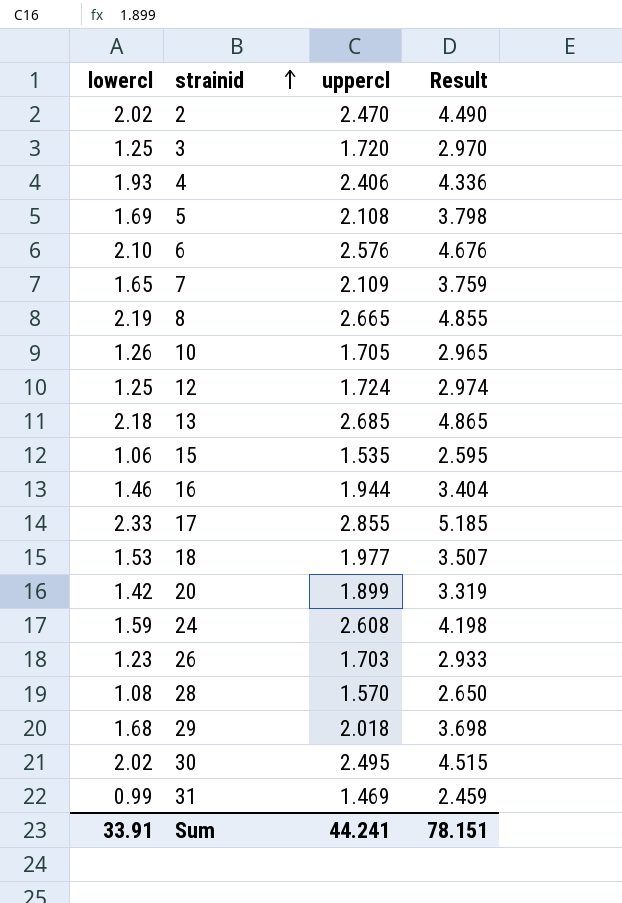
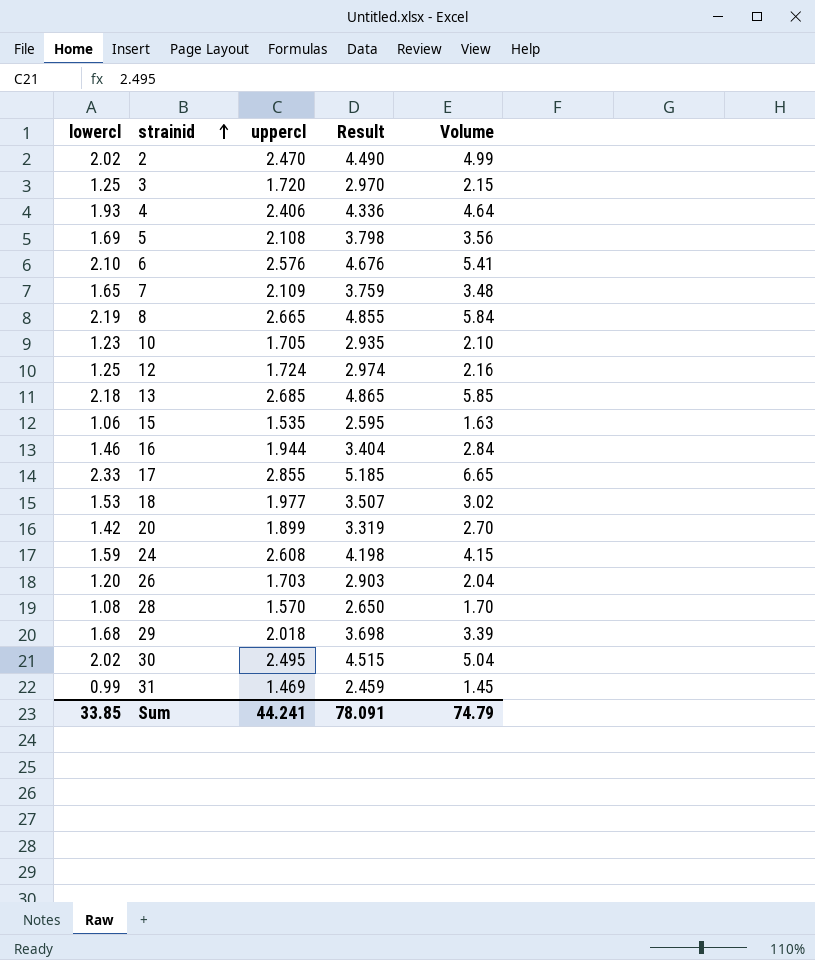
column Volume | formula: none -> [lowercl] * [uppercl]
10 | lowercl: 1.26 -> 1.23
10 | Result: 2.965 -> 2.935
26 | lowercl: 1.23 -> 1.20
26 | Result: 2.933 -> 2.903
Sum | lowercl: 33.91 -> 33.85
Sum | Result: 78.151 -> 78.091

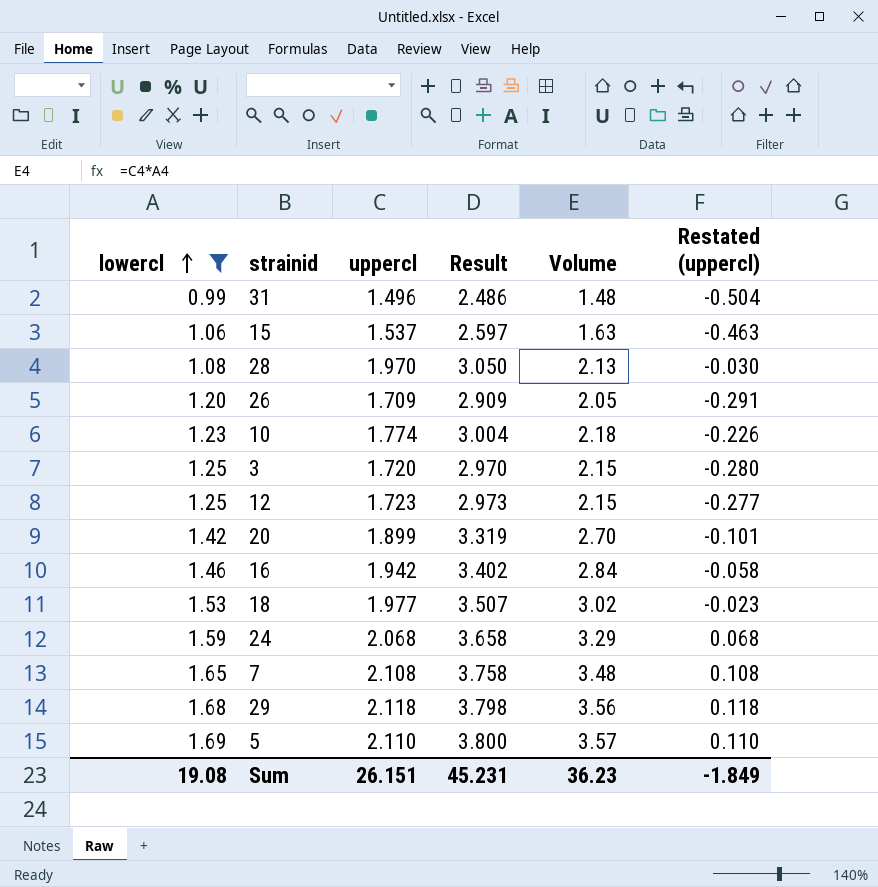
filter: none -> lowercl <= 1.69
row order: strainid ascending -> lowercl ascending
column Restated (uppercl) | formula: none -> [uppercl] - 2
31 | uppercl: 1.469 -> 1.496
31 | Result: 2.459 -> 2.486
31 | Volume: 1.45 -> 1.48
15 | uppercl: 1.535 -> 1.537
15 | Result: 2.595 -> 2.597
28 | uppercl: 1.570 -> 1.970
28 | Result: 2.650 -> 3.050
28 | Volume: 1.70 -> 2.13
26 | uppercl: 1.703 -> 1.709
26 | Result: 2.903 -> 2.909
26 | Volume: 2.04 -> 2.05
10 | uppercl: 1.705 -> 1.774
10 | Result: 2.935 -> 3.004
10 | Volume: 2.10 -> 2.18
12 | uppercl: 1.724 -> 1.723
12 | Result: 2.974 -> 2.973
12 | Volume: 2.16 -> 2.15
16 | uppercl: 1.944 -> 1.942
16 | Result: 3.404 -> 3.402
24 | uppercl: 2.608 -> 2.068
24 | Result: 4.198 -> 3.658
24 | Volume: 4.15 -> 3.29
7 | uppercl: 2.109 -> 2.108
7 | Result: 3.759 -> 3.758
29 | uppercl: 2.018 -> 2.118
29 | Result: 3.698 -> 3.798
29 | Volume: 3.39 -> 3.56
5 | uppercl: 2.108 -> 2.110
5 | Result: 3.798 -> 3.800
5 | Volume: 3.56 -> 3.57
Sum | lowercl: 33.85 -> 19.08
Sum | uppercl: 44.241 -> 26.151
Sum | Result: 78.091 -> 45.231
Sum | Volume: 74.79 -> 36.23

